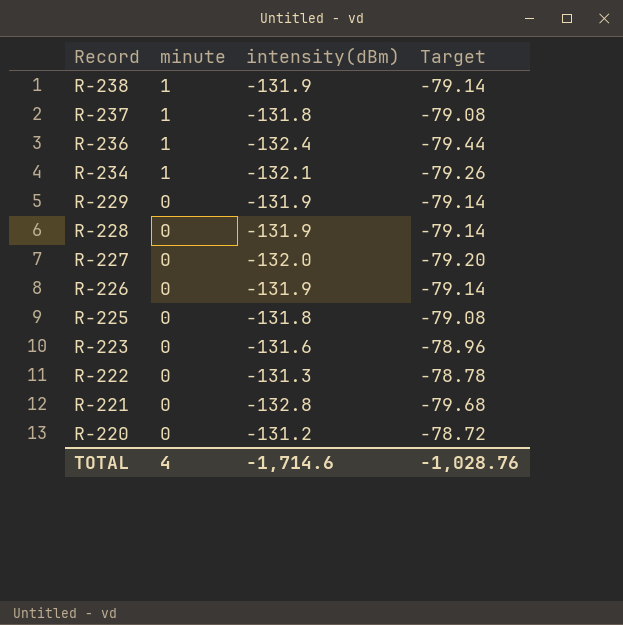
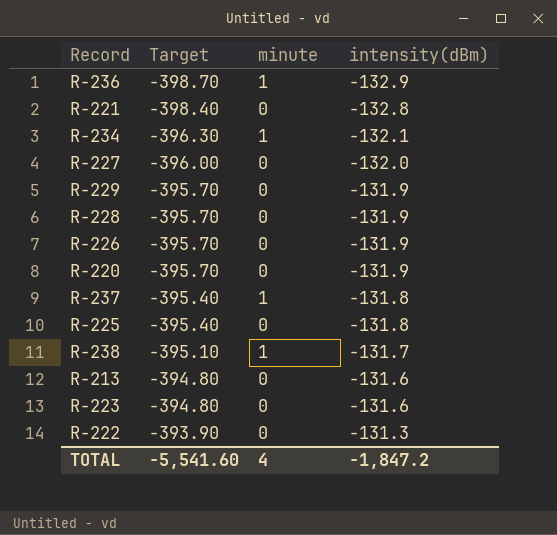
row order: Record descending -> Target ascending
column Target | formula: [intensity(dBm)] * 0.6 -> [intensity(dBm)] * 3
column Target | position: 4 -> 2
R-236 | intensity(dBm): -132.4 -> -132.9
R-220 | intensity(dBm): -131.2 -> -131.9
R-238 | intensity(dBm): -131.9 -> -131.7
row R-213: none -> -394.80 | 0 | -131.6
TOTAL | Target: -1,028.76 -> -5,541.60
TOTAL | intensity(dBm): -1,714.6 -> -1,847.2

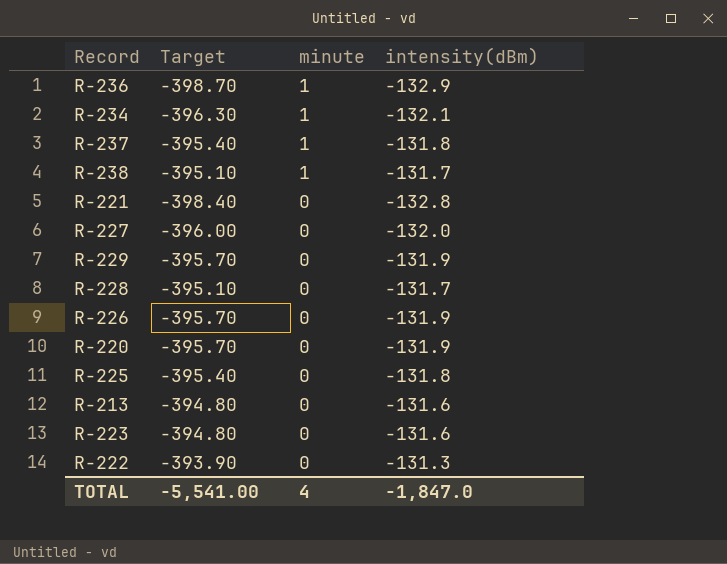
row order: Target ascending -> minute descending
R-228 | Target: -395.70 -> -395.10
R-228 | intensity(dBm): -131.9 -> -131.7
TOTAL | Target: -5,541.60 -> -5,541.00
TOTAL | intensity(dBm): -1,847.2 -> -1,847.0

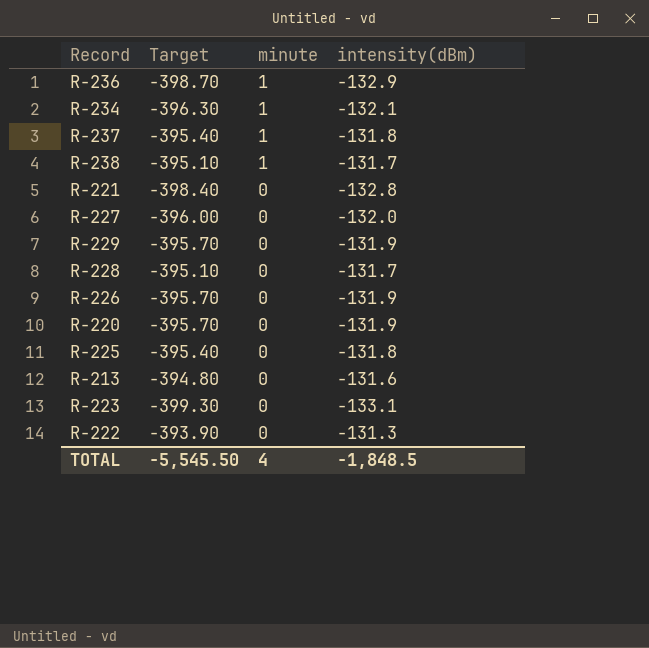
R-223 | Target: -394.80 -> -399.30
R-223 | intensity(dBm): -131.6 -> -133.1
TOTAL | Target: -5,541.00 -> -5,545.50
TOTAL | intensity(dBm): -1,847.0 -> -1,848.5

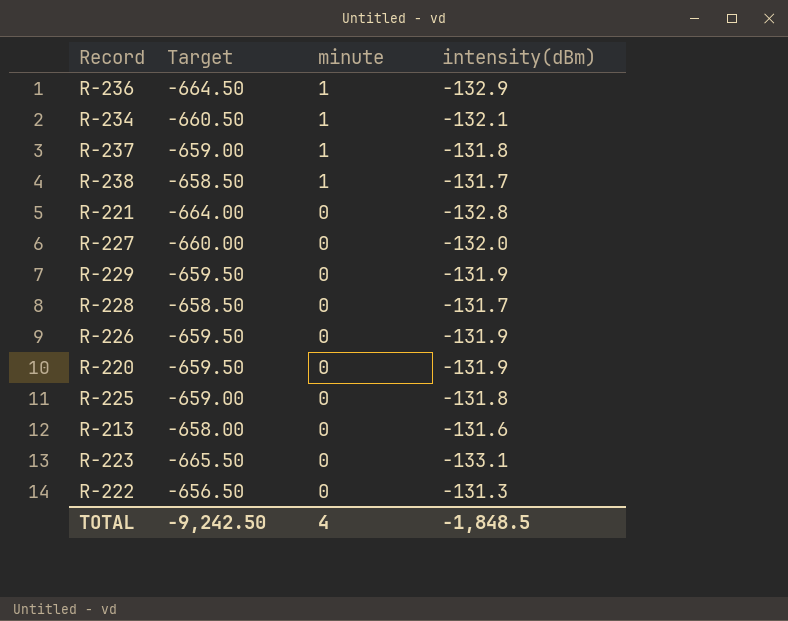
column Target | formula: [intensity(dBm)] * 3 -> [intensity(dBm)] * 5
TOTAL | Target: -5,545.50 -> -9,242.50

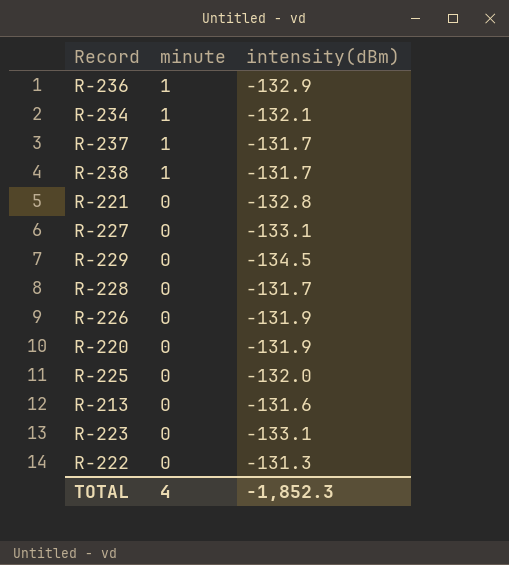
column Target | formula: [intensity(dBm)] * 5 -> none
R-237 | intensity(dBm): -131.8 -> -131.7
R-227 | intensity(dBm): -132.0 -> -133.1
R-229 | intensity(dBm): -131.9 -> -134.5
R-225 | intensity(dBm): -131.8 -> -132.0
TOTAL | intensity(dBm): -1,848.5 -> -1,852.3

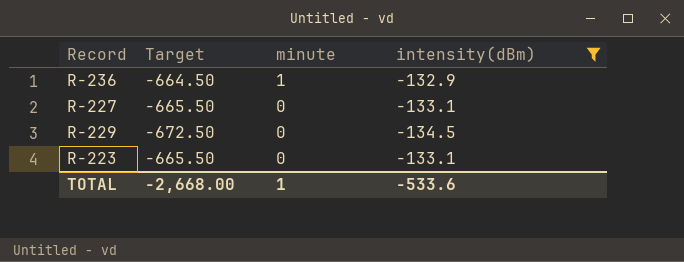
filter: none -> intensity(dBm) <= -132.9
column Target | formula: none -> [intensity(dBm)] * 5
TOTAL | minute: 4 -> 1
TOTAL | intensity(dBm): -1,852.3 -> -533.6

